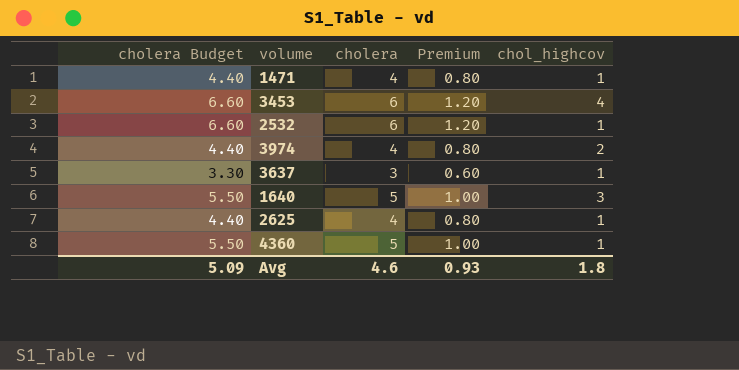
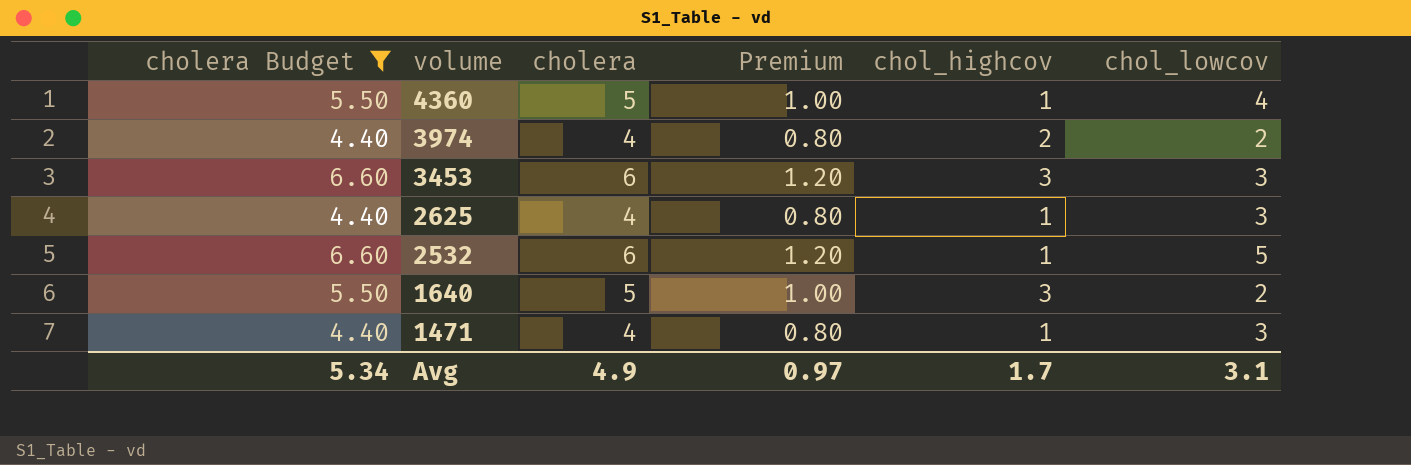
filter: none -> cholera Budget != 3.30
row order: none -> volume descending
column chol_lowcov | formula: none -> [cholera] - [chol_highcov]
3453 | chol_highcov: 4 -> 3
Avg | cholera Budget: 5.09 -> 5.34
Avg | cholera: 4.6 -> 4.9
Avg | Premium: 0.93 -> 0.97
Avg | chol_highcov: 1.8 -> 1.7

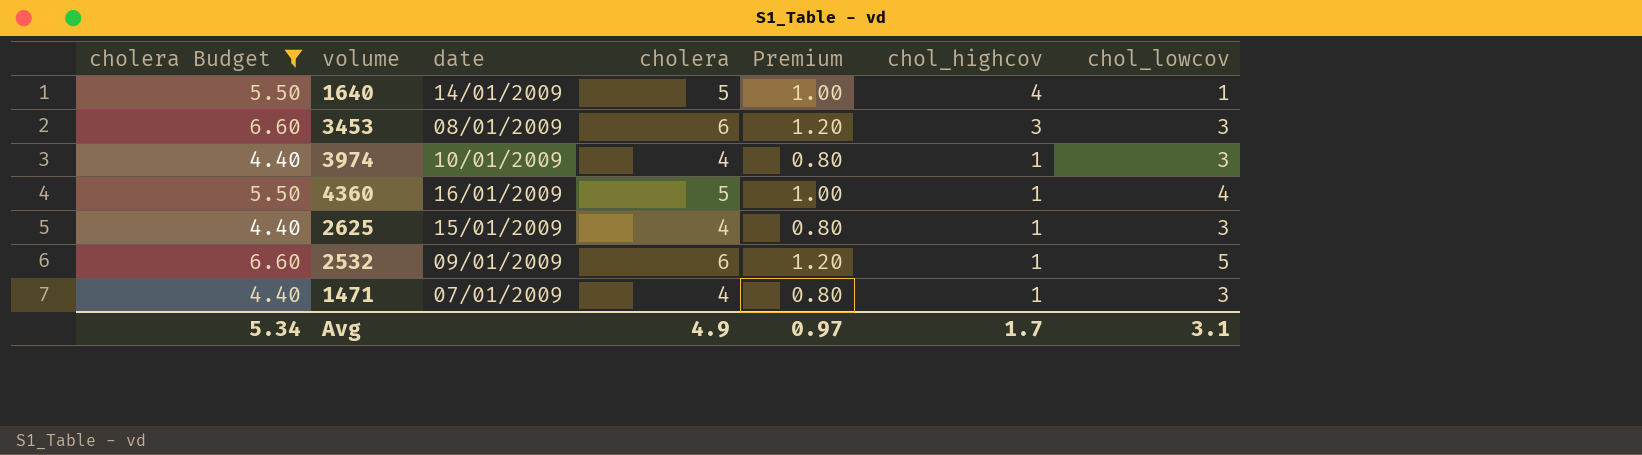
row order: volume descending -> chol_highcov descending
column date | position: none -> 3
1640 | chol_highcov: 3 -> 4
1640 | chol_lowcov: 2 -> 1
3974 | chol_highcov: 2 -> 1
3974 | chol_lowcov: 2 -> 3

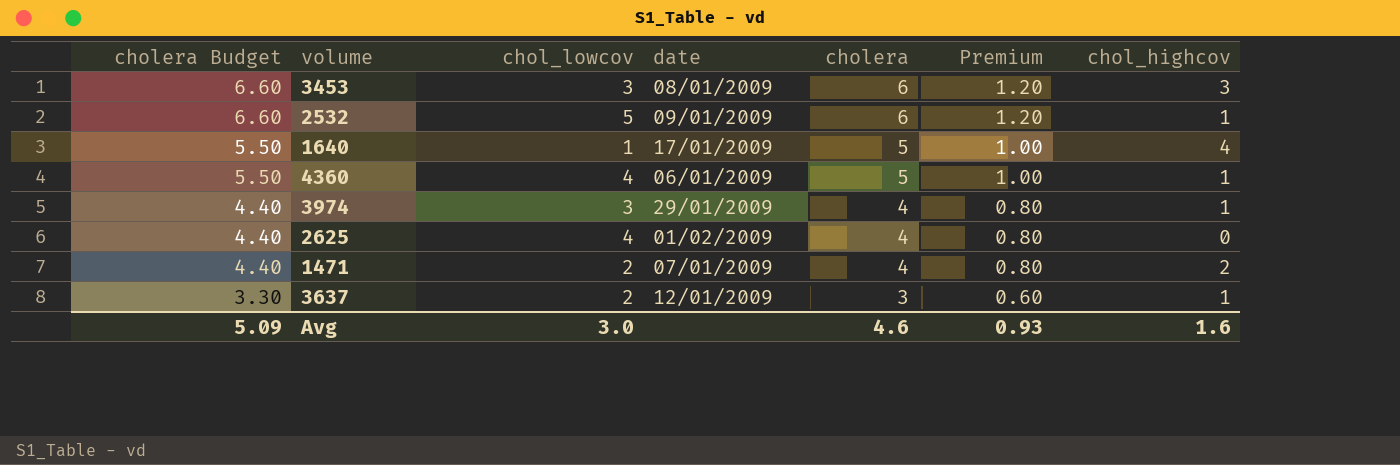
filter: cholera Budget != 3.30 -> none
row order: chol_highcov descending -> cholera Budget descending
column chol_lowcov | position: 7 -> 3
1640 | date: 14/01/2009 -> 17/01/2009
4360 | date: 16/01/2009 -> 06/01/2009
3974 | date: 10/01/2009 -> 29/01/2009
2625 | chol_lowcov: 3 -> 4
2625 | date: 15/01/2009 -> 01/02/2009
2625 | chol_highcov: 1 -> 0
1471 | chol_lowcov: 3 -> 2
1471 | chol_highcov: 1 -> 2
Avg | cholera Budget: 5.34 -> 5.09
Avg | chol_lowcov: 3.1 -> 3.0
Avg | cholera: 4.9 -> 4.6
Avg | Premium: 0.97 -> 0.93
Avg | chol_highcov: 1.7 -> 1.6

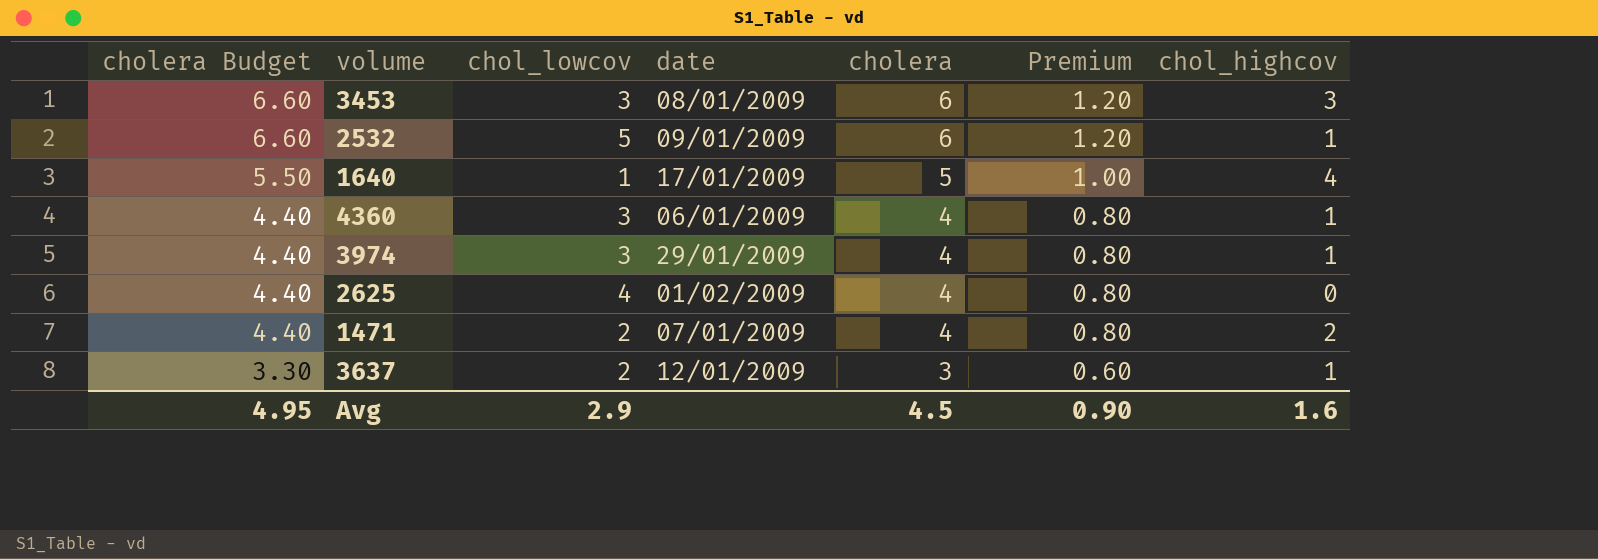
4360 | cholera Budget: 5.50 -> 4.40
4360 | chol_lowcov: 4 -> 3
4360 | cholera: 5 -> 4
4360 | Premium: 1.00 -> 0.80
Avg | cholera Budget: 5.09 -> 4.95
Avg | chol_lowcov: 3.0 -> 2.9
Avg | cholera: 4.6 -> 4.5
Avg | Premium: 0.93 -> 0.90

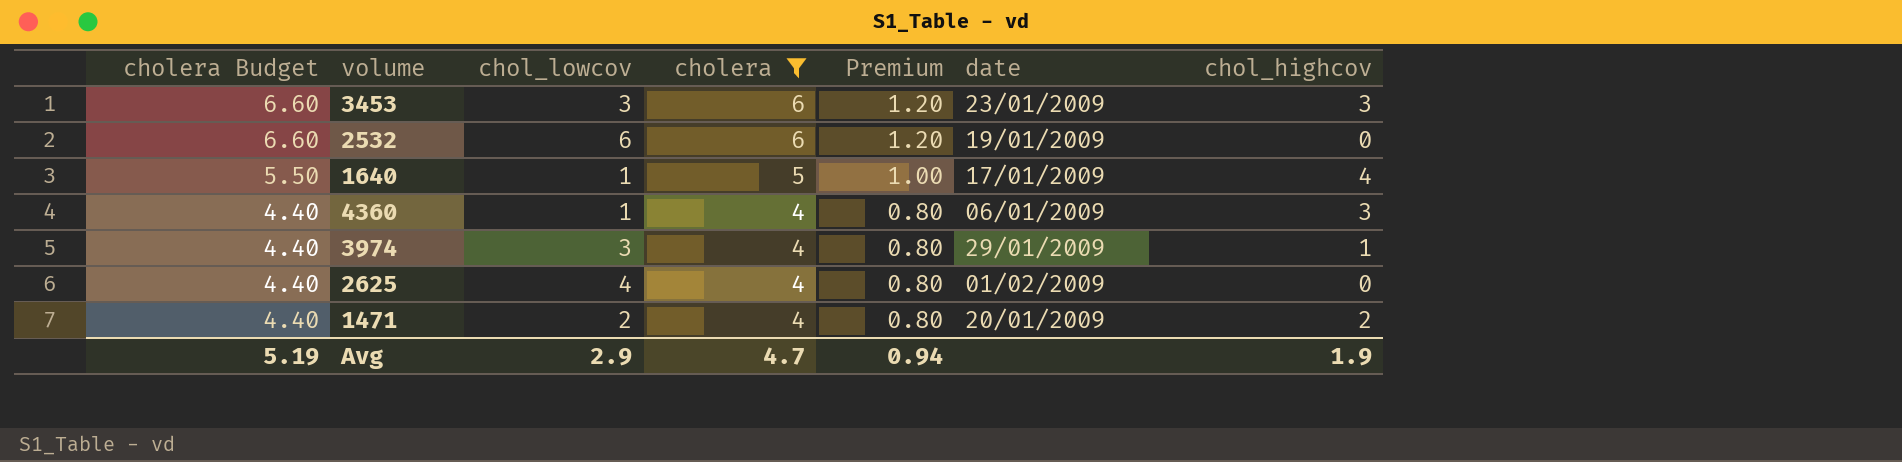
filter: none -> cholera != 3
column date | position: 4 -> 6
3453 | date: 08/01/2009 -> 23/01/2009
2532 | chol_lowcov: 5 -> 6
2532 | date: 09/01/2009 -> 19/01/2009
2532 | chol_highcov: 1 -> 0
4360 | chol_lowcov: 3 -> 1
4360 | chol_highcov: 1 -> 3
1471 | date: 07/01/2009 -> 20/01/2009
Avg | cholera Budget: 4.95 -> 5.19
Avg | cholera: 4.5 -> 4.7
Avg | Premium: 0.90 -> 0.94
Avg | chol_highcov: 1.6 -> 1.9

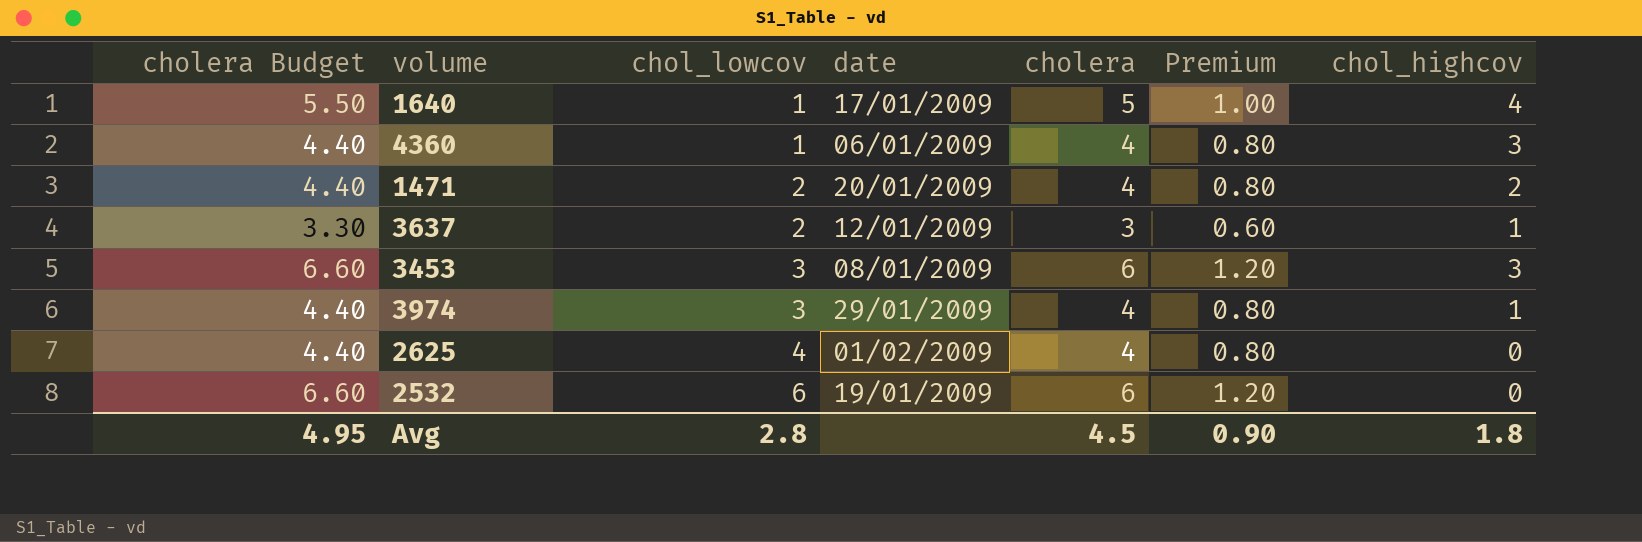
filter: cholera != 3 -> none
row order: cholera Budget descending -> chol_lowcov ascending
column date | position: 6 -> 4
3453 | date: 23/01/2009 -> 08/01/2009
Avg | cholera Budget: 5.19 -> 4.95
Avg | chol_lowcov: 2.9 -> 2.8
Avg | cholera: 4.7 -> 4.5
Avg | Premium: 0.94 -> 0.90
Avg | chol_highcov: 1.9 -> 1.8

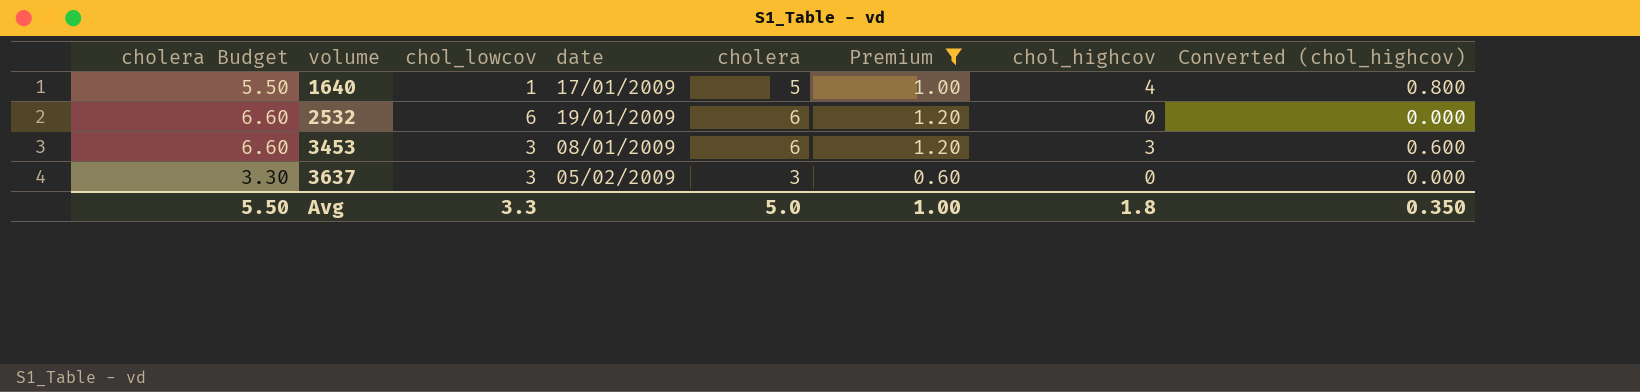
filter: none -> Premium != 0.80
row order: chol_lowcov ascending -> volume ascending
column Converted (chol_highcov) | formula: none -> [chol_highcov] * 0.2
3637 | chol_lowcov: 2 -> 3
3637 | date: 12/01/2009 -> 05/02/2009
3637 | chol_highcov: 1 -> 0
Avg | cholera Budget: 4.95 -> 5.50
Avg | chol_lowcov: 2.8 -> 3.3
Avg | cholera: 4.5 -> 5.0
Avg | Premium: 0.90 -> 1.00

